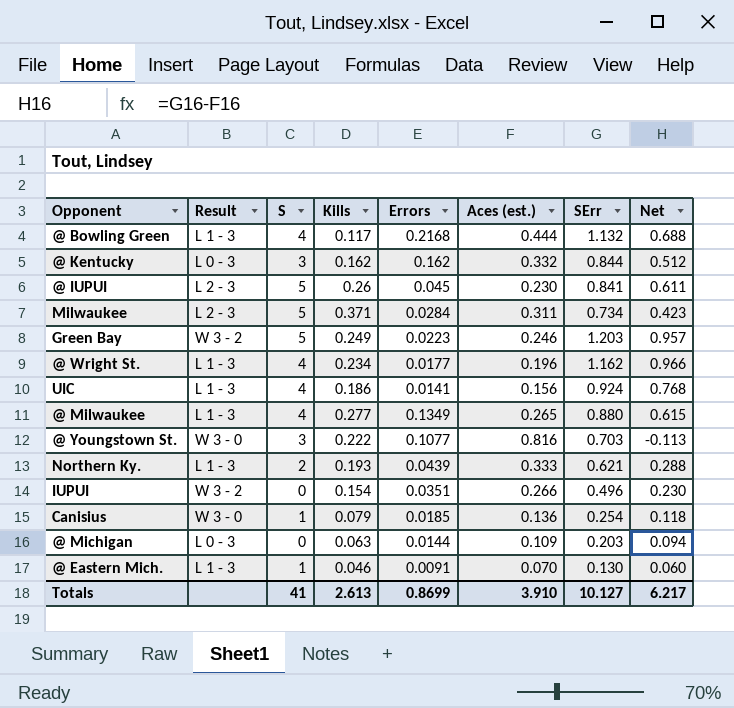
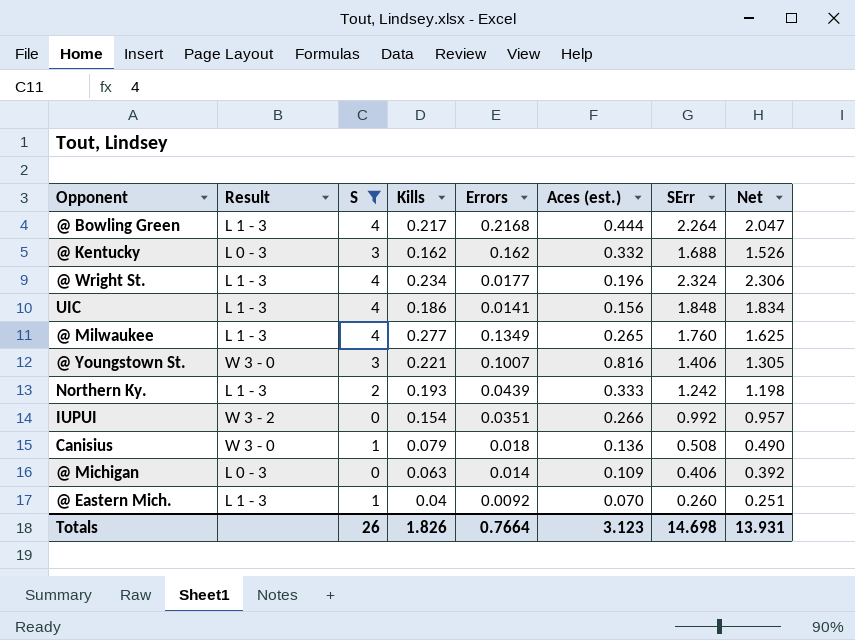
filter: none -> S != 5
column Net | formula: [SErr] - [Aces (est.)] -> [SErr] - [Errors]
@ Bowling Green | Kills: 0.117 -> 0.217
@ Bowling Green | SErr: 1.132 -> 2.264
@ Kentucky | SErr: 0.844 -> 1.688
@ Wright St. | SErr: 1.162 -> 2.324
UIC | SErr: 0.924 -> 1.848
@ Milwaukee | SErr: 0.880 -> 1.760
@ Youngstown St. | Kills: 0.222 -> 0.221
@ Youngstown St. | Errors: 0.1077 -> 0.1007
@ Youngstown St. | SErr: 0.703 -> 1.406
Northern Ky. | SErr: 0.621 -> 1.242
IUPUI | SErr: 0.496 -> 0.992
Canisius | Errors: 0.0185 -> 0.018
Canisius | SErr: 0.254 -> 0.508
@ Michigan | Errors: 0.0144 -> 0.014
@ Michigan | SErr: 0.203 -> 0.406
@ Eastern Mich. | Kills: 0.046 -> 0.04
@ Eastern Mich. | Errors: 0.0091 -> 0.0092
@ Eastern Mich. | SErr: 0.130 -> 0.260
Totals | S: 41 -> 26
Totals | Kills: 2.613 -> 1.826
Totals | Errors: 0.8699 -> 0.7664
Totals | Aces (est.): 3.910 -> 3.123
Totals | SErr: 10.127 -> 14.698
Totals | Net: 6.217 -> 13.931

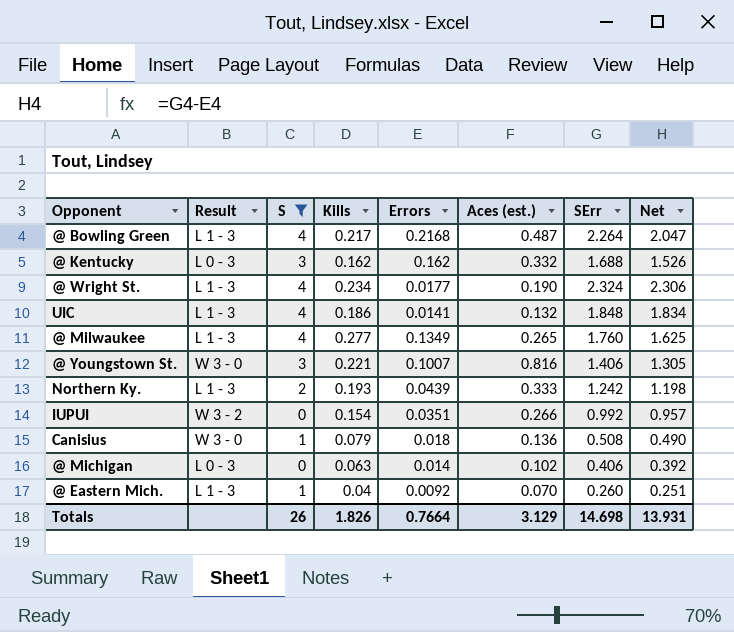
@ Bowling Green | Aces (est.): 0.444 -> 0.487
@ Wright St. | Aces (est.): 0.196 -> 0.190
UIC | Aces (est.): 0.156 -> 0.132
@ Michigan | Aces (est.): 0.109 -> 0.102
Totals | Aces (est.): 3.123 -> 3.129

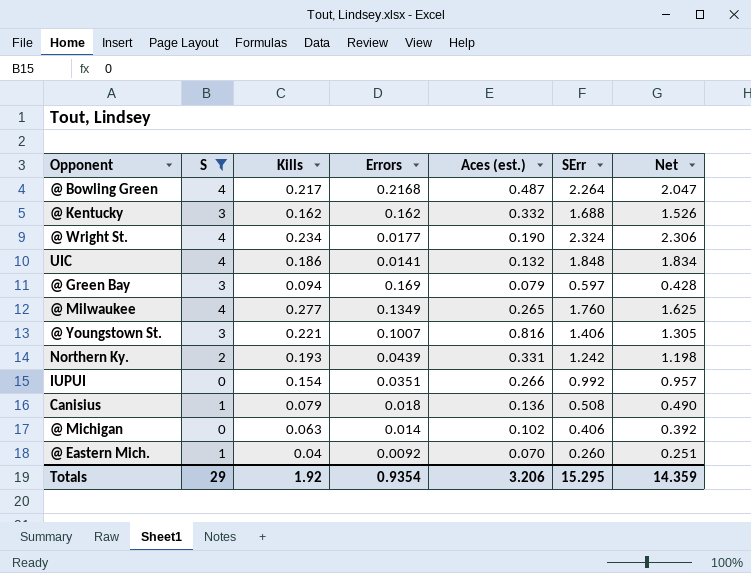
column Result | position: 2 -> none
row @ Green Bay: none -> 3 | 0.094 | 0.169 | 0.079 | 0.597 | 0.428
Northern Ky. | Aces (est.): 0.333 -> 0.331
Totals | S: 26 -> 29
Totals | Kills: 1.826 -> 1.92
Totals | Errors: 0.7664 -> 0.9354
Totals | Aces (est.): 3.129 -> 3.206
Totals | SErr: 14.698 -> 15.295
Totals | Net: 13.931 -> 14.359

